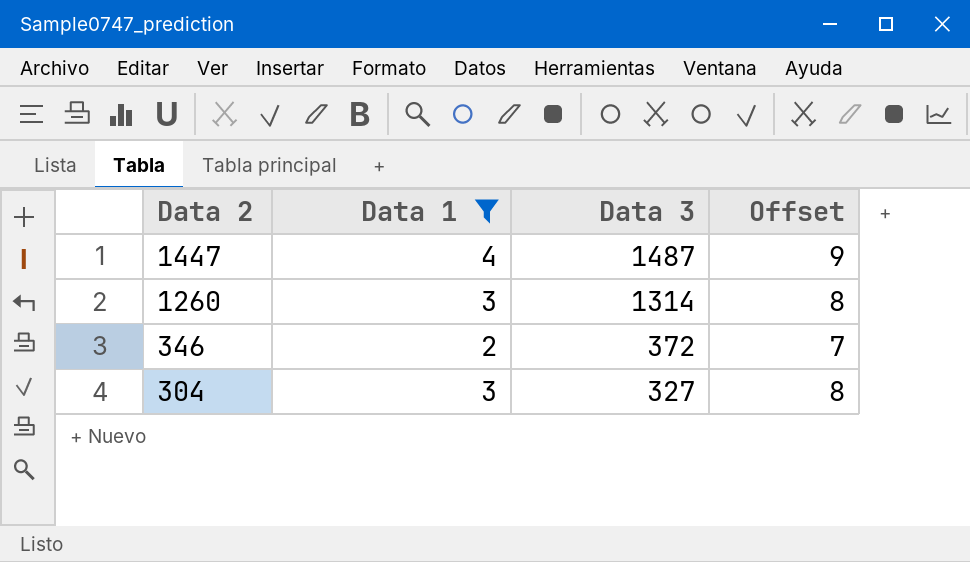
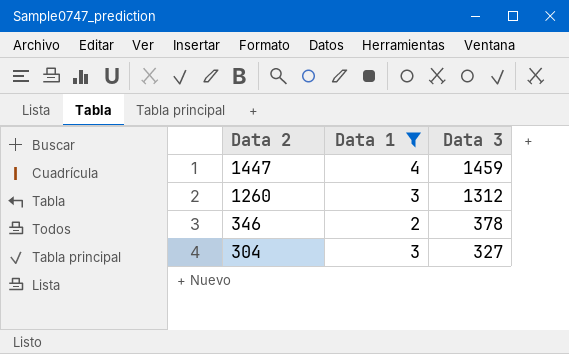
column Offset | formula: [Data 1] + 5 -> none
1447 | Data 3: 1487 -> 1459
1260 | Data 3: 1314 -> 1312
346 | Data 3: 372 -> 378

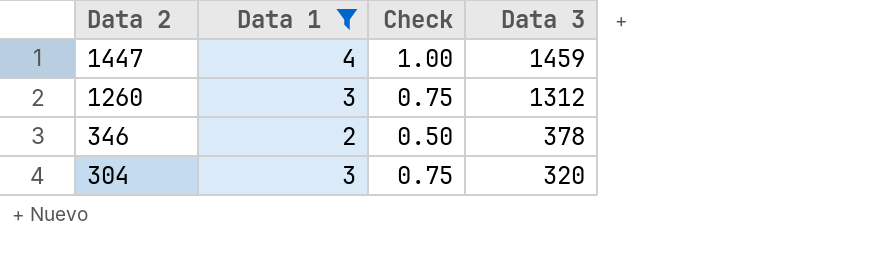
column Check | formula: none -> [Data 1] * 0.25
304 | Data 3: 327 -> 320

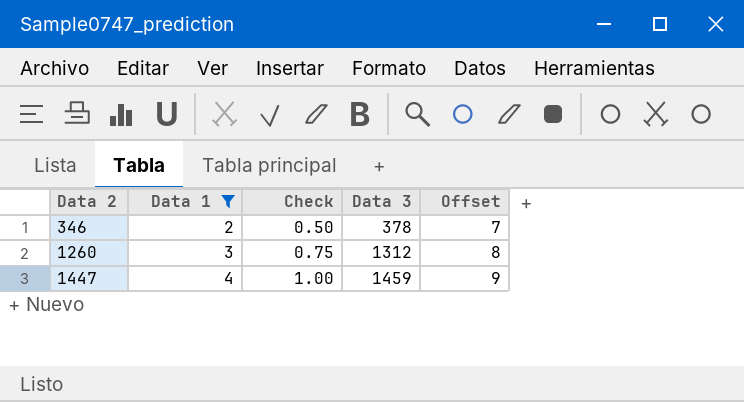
row order: Data 2 descending -> Data 2 ascending
column Offset | formula: none -> [Data 1] + 5
row 304: 3 | 0.75 | 320 -> none

